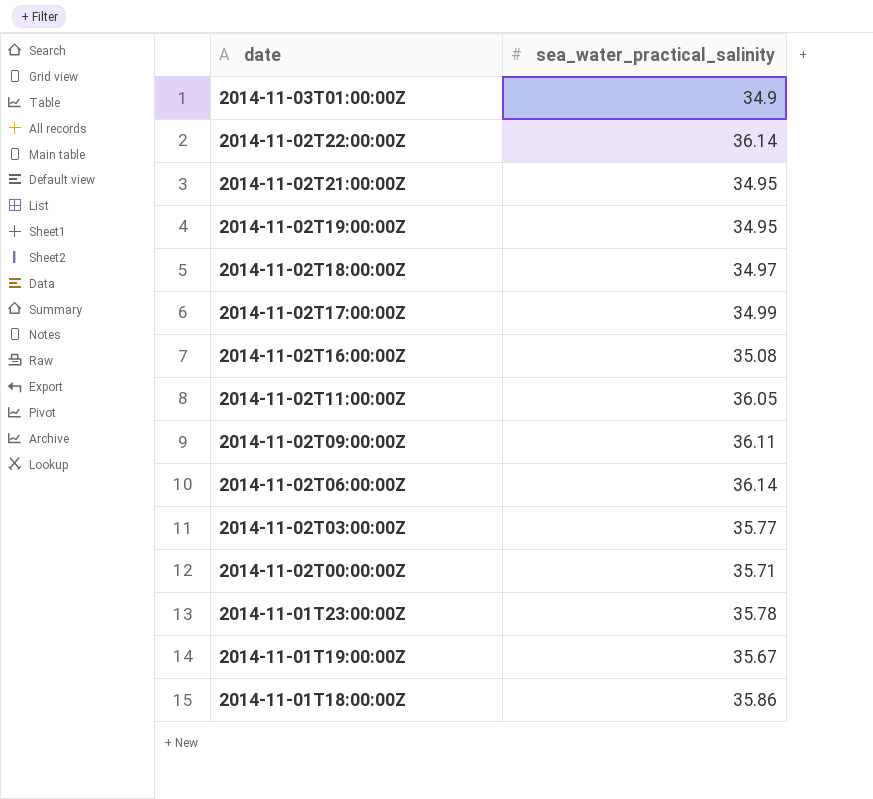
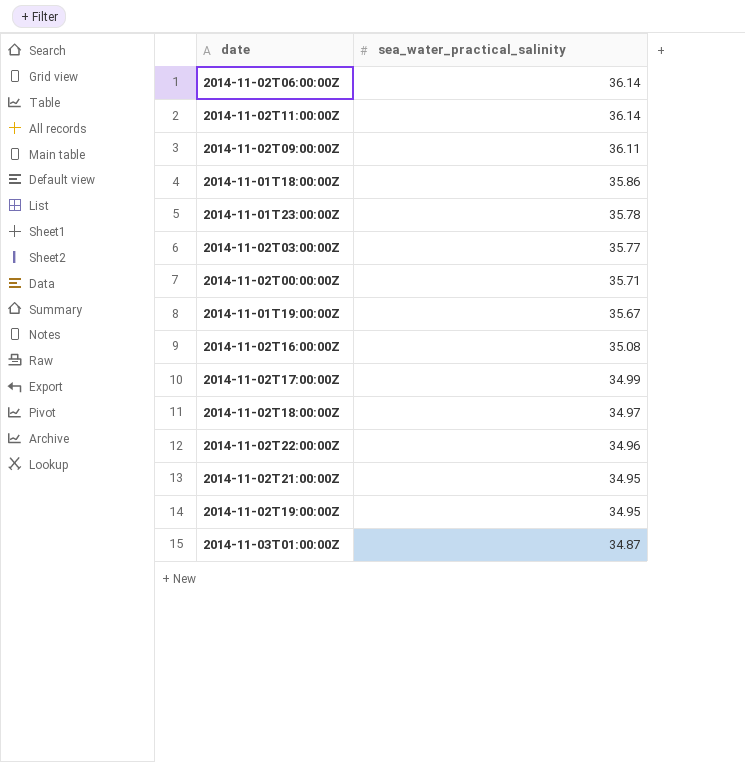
row order: date descending -> sea_water_practical_salinity descending
2014-11-02T11:00:00Z | sea_water_practical_salinity: 36.05 -> 36.14
2014-11-02T22:00:00Z | sea_water_practical_salinity: 36.14 -> 34.96
2014-11-03T01:00:00Z | sea_water_practical_salinity: 34.9 -> 34.87

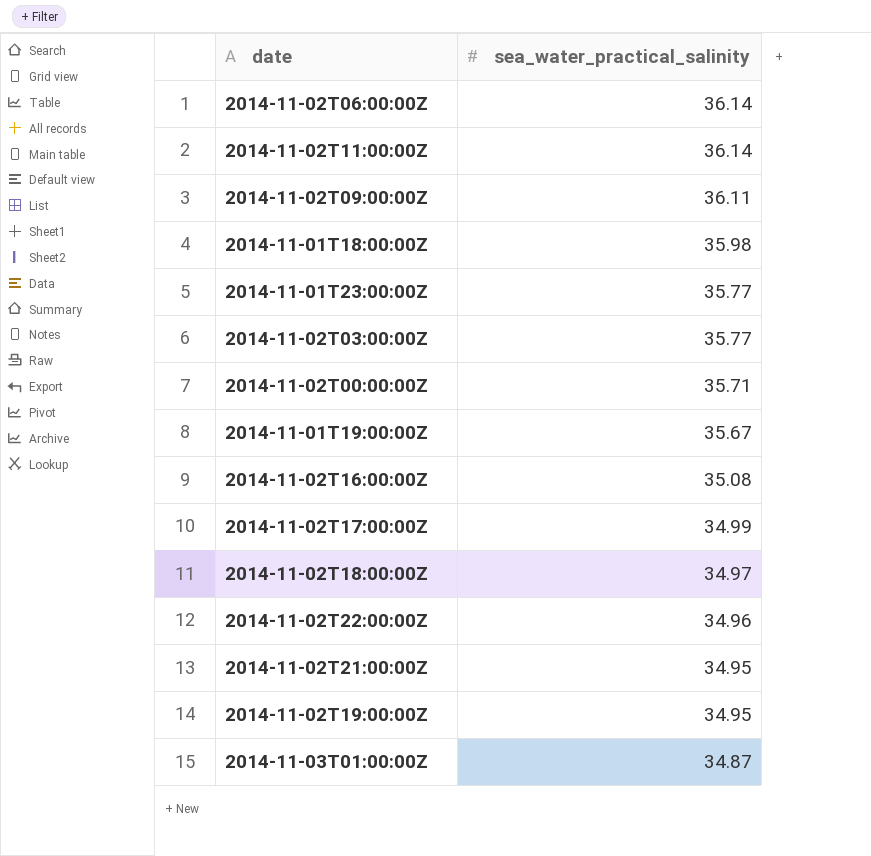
2014-11-01T18:00:00Z | sea_water_practical_salinity: 35.86 -> 35.98
2014-11-01T23:00:00Z | sea_water_practical_salinity: 35.78 -> 35.77

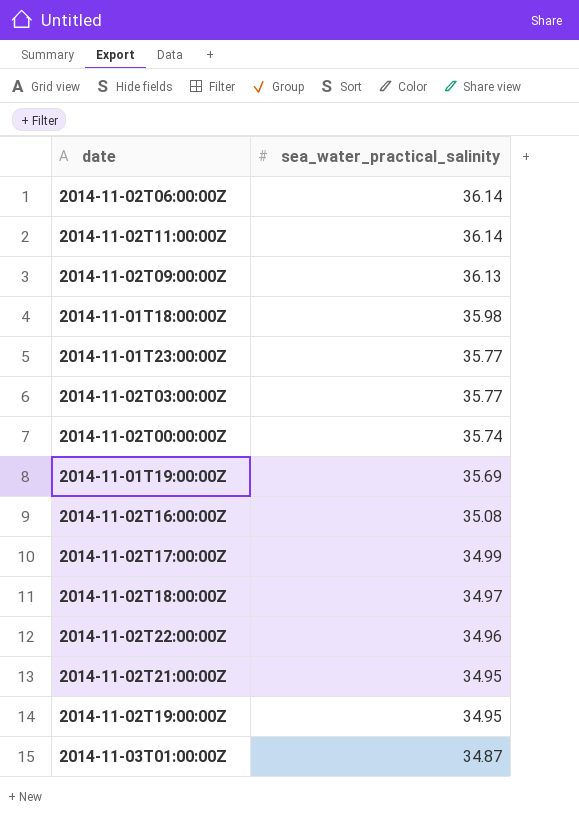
2014-11-02T09:00:00Z | sea_water_practical_salinity: 36.11 -> 36.13
2014-11-02T00:00:00Z | sea_water_practical_salinity: 35.71 -> 35.74
2014-11-01T19:00:00Z | sea_water_practical_salinity: 35.67 -> 35.69

